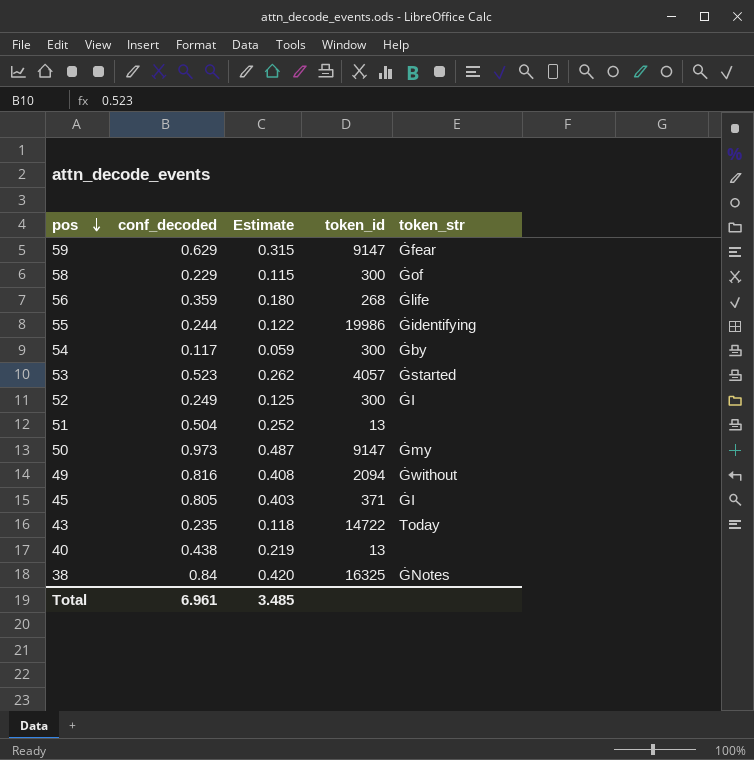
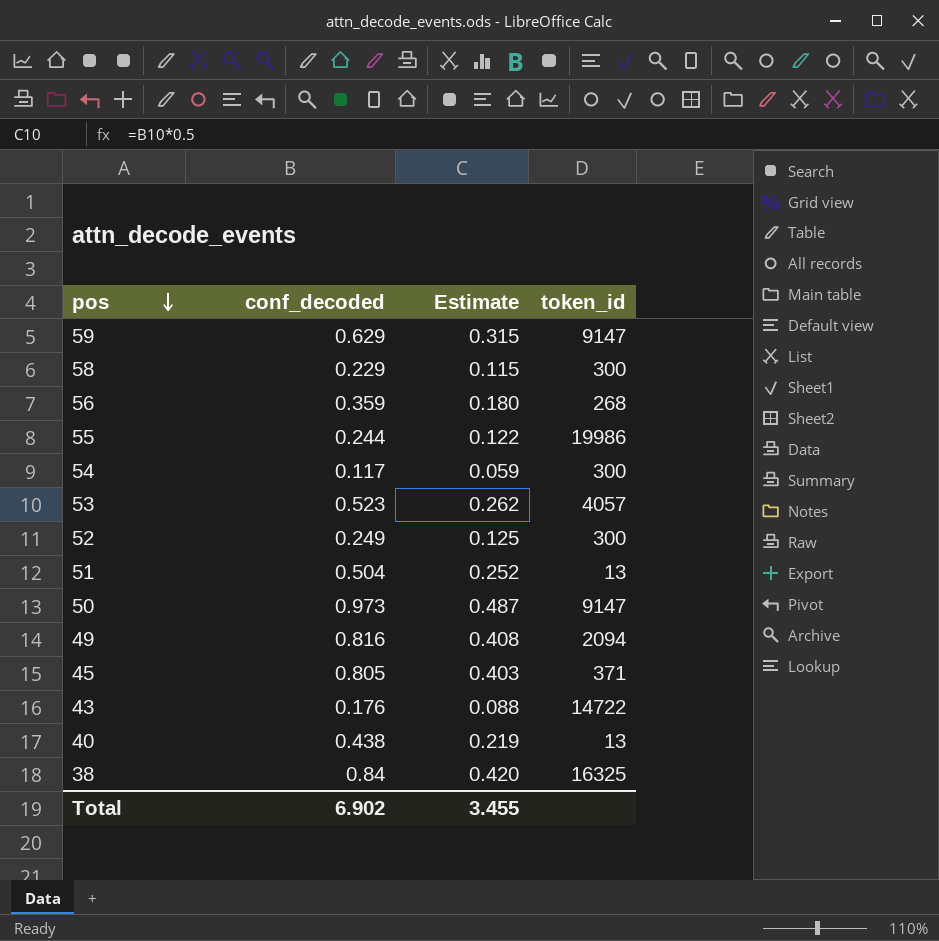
column token_str | position: 5 -> none
43 | conf_decoded: 0.235 -> 0.176
43 | Estimate: 0.118 -> 0.088
Total | conf_decoded: 6.961 -> 6.902
Total | Estimate: 3.485 -> 3.455

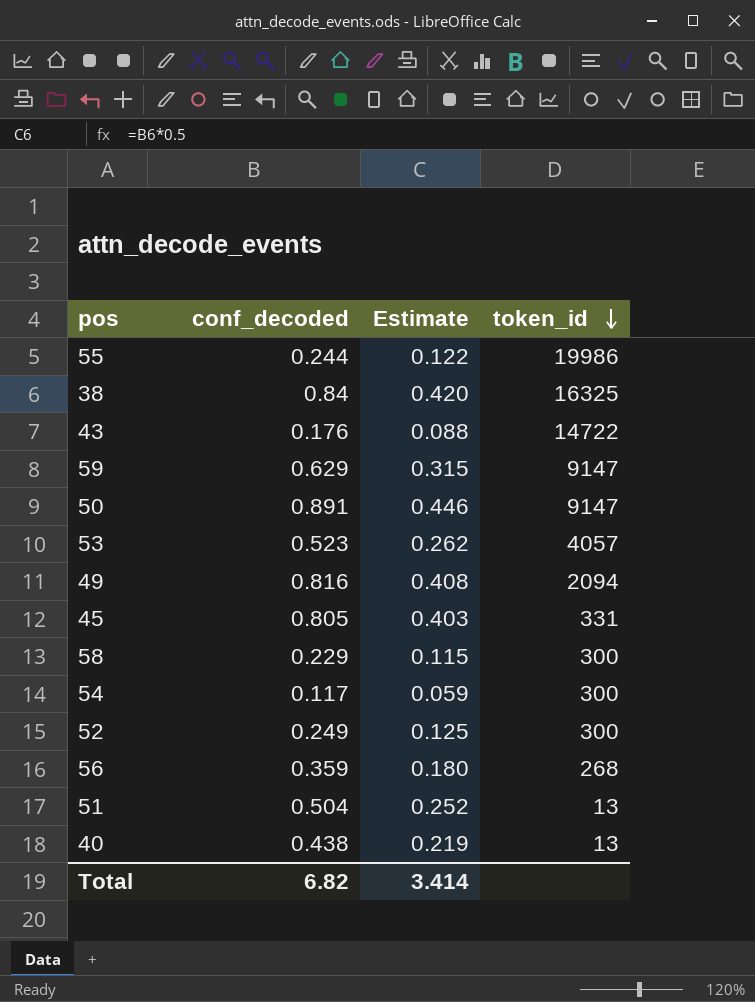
row order: pos descending -> token_id descending
50 | conf_decoded: 0.973 -> 0.891
50 | Estimate: 0.487 -> 0.446
45 | token_id: 371 -> 331
Total | conf_decoded: 6.902 -> 6.82
Total | Estimate: 3.455 -> 3.414

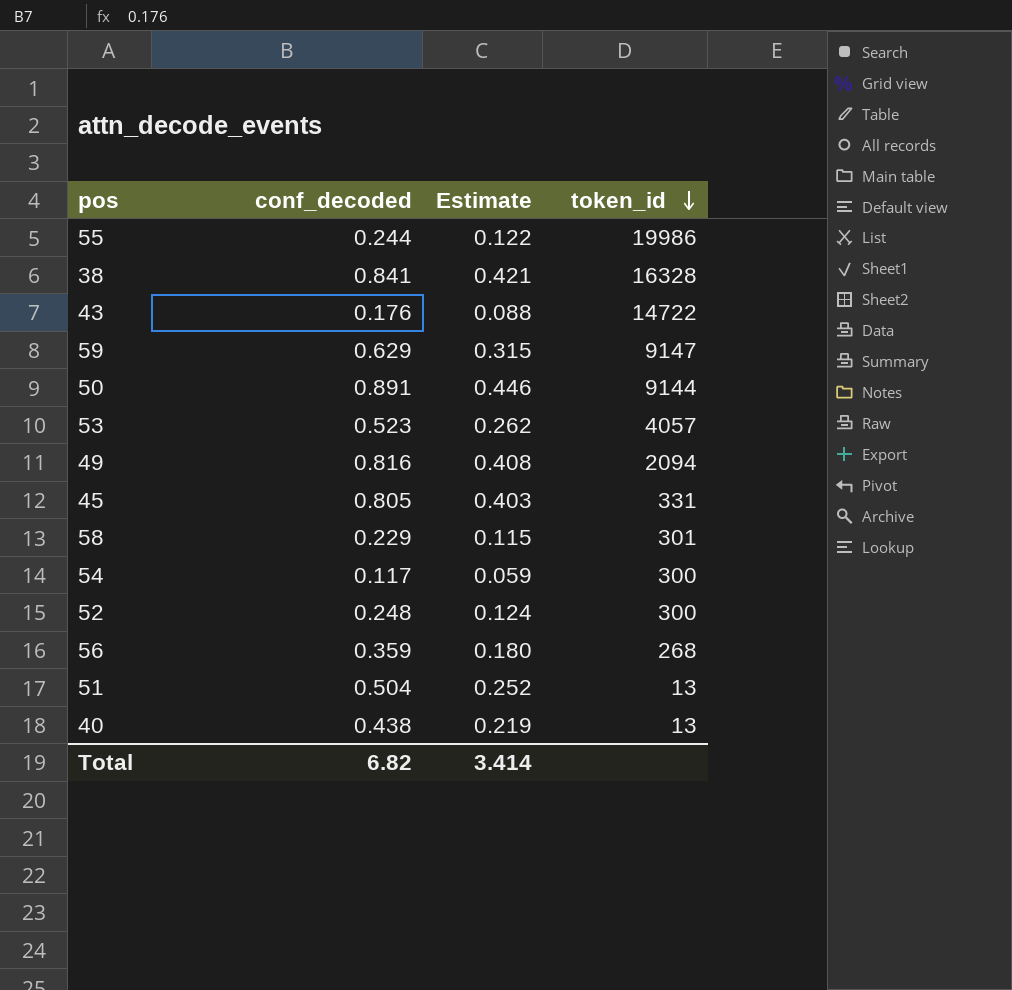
38 | conf_decoded: 0.84 -> 0.841
38 | Estimate: 0.420 -> 0.421
38 | token_id: 16325 -> 16328
50 | token_id: 9147 -> 9144
58 | token_id: 300 -> 301
52 | conf_decoded: 0.249 -> 0.248
52 | Estimate: 0.125 -> 0.124

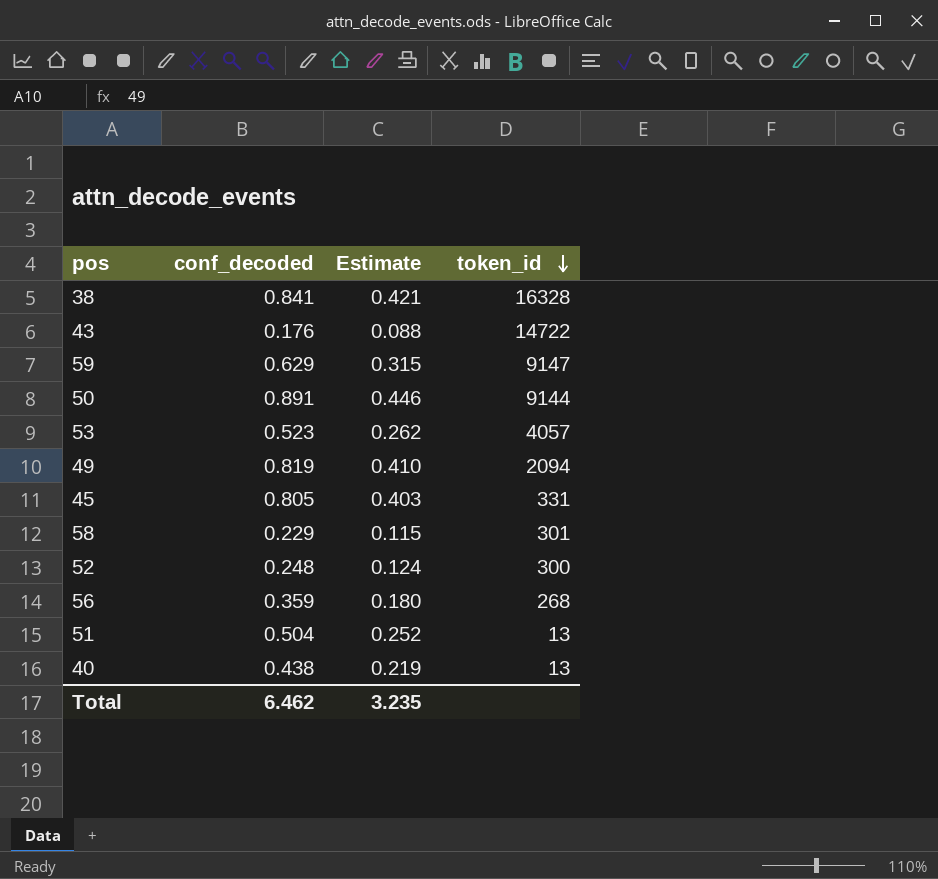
row 55: 0.244 | 0.122 | 19986 -> none
row 54: 0.117 | 0.059 | 300 -> none
49 | conf_decoded: 0.816 -> 0.819
49 | Estimate: 0.408 -> 0.410
Total | conf_decoded: 6.82 -> 6.462
Total | Estimate: 3.414 -> 3.235

